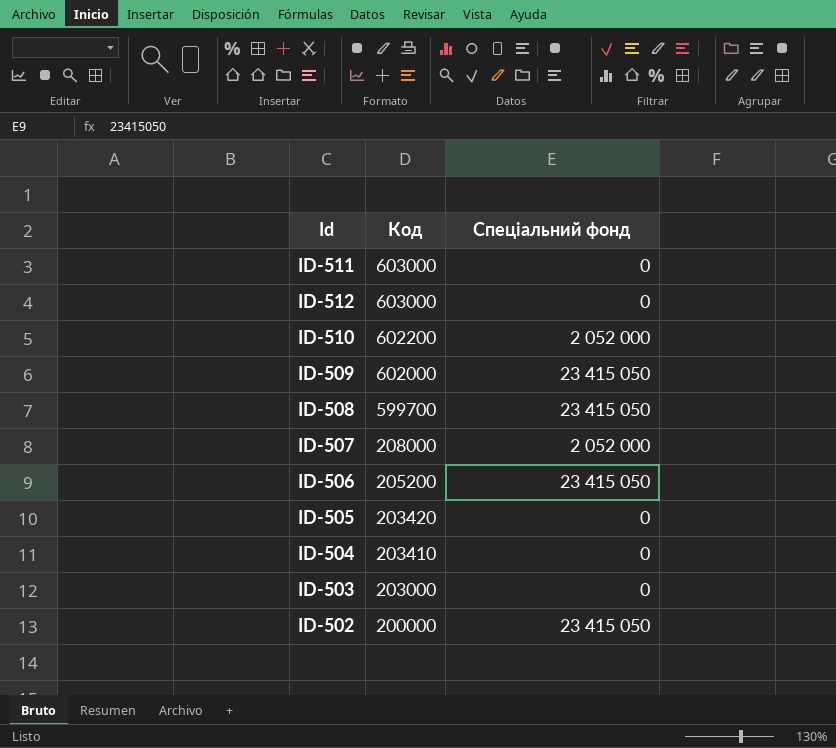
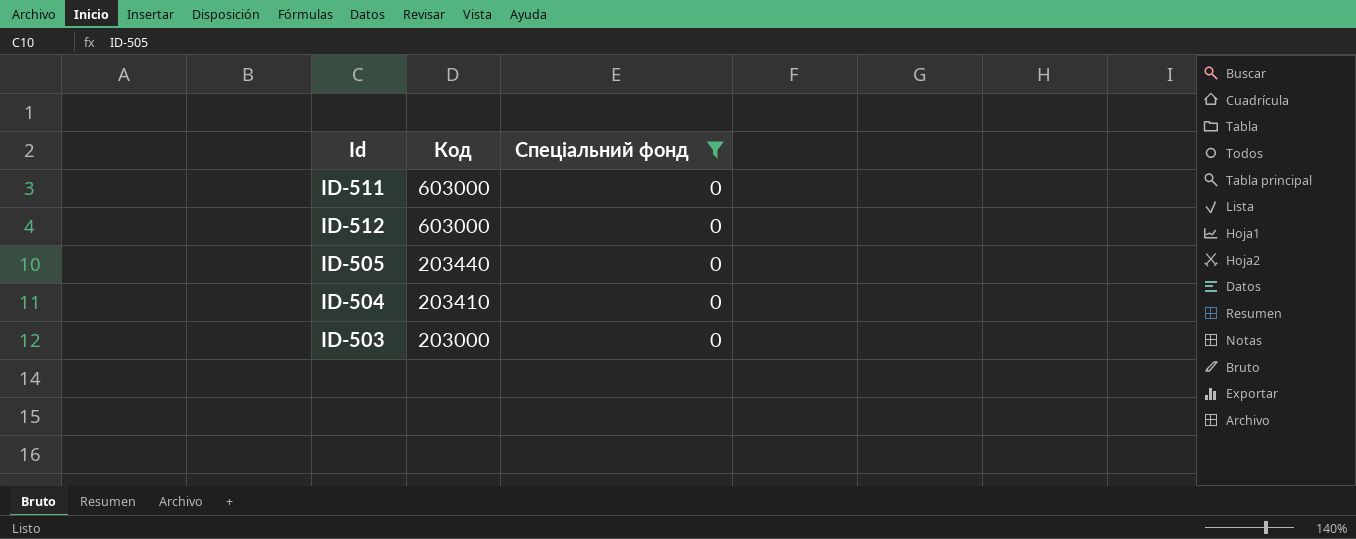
filter: none -> Спеціальний фонд = 0
ID-505 | Код: 203420 -> 203440

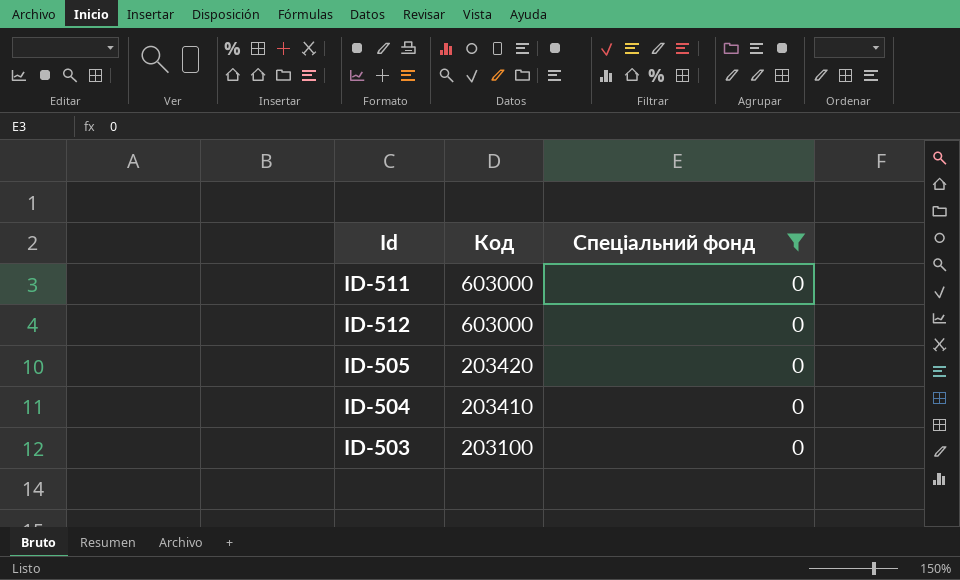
ID-505 | Код: 203440 -> 203420
ID-503 | Код: 203000 -> 203100

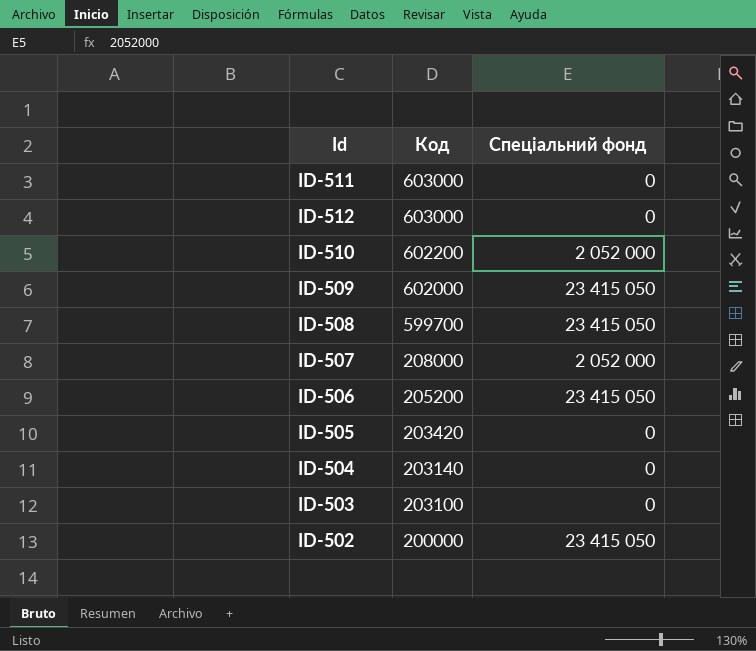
filter: Спеціальний фонд = 0 -> none
ID-504 | Код: 203410 -> 203140

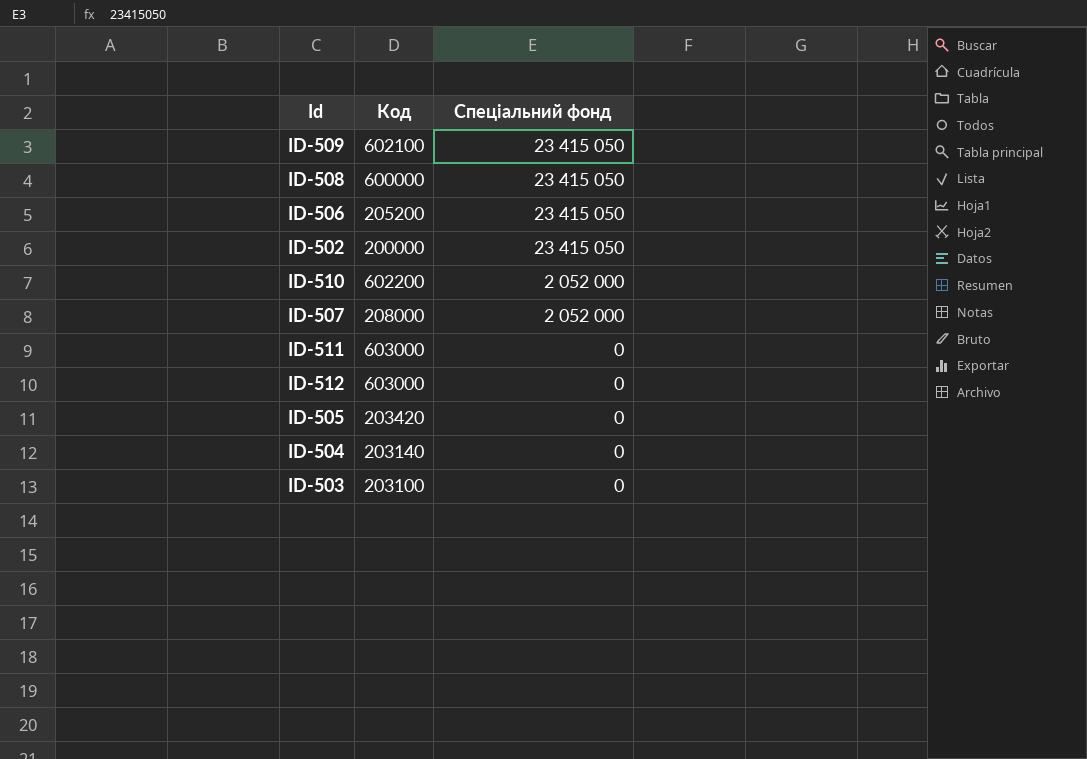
row order: Код descending -> Спеціальний фонд descending
ID-509 | Код: 602000 -> 602100
ID-508 | Код: 599700 -> 600000

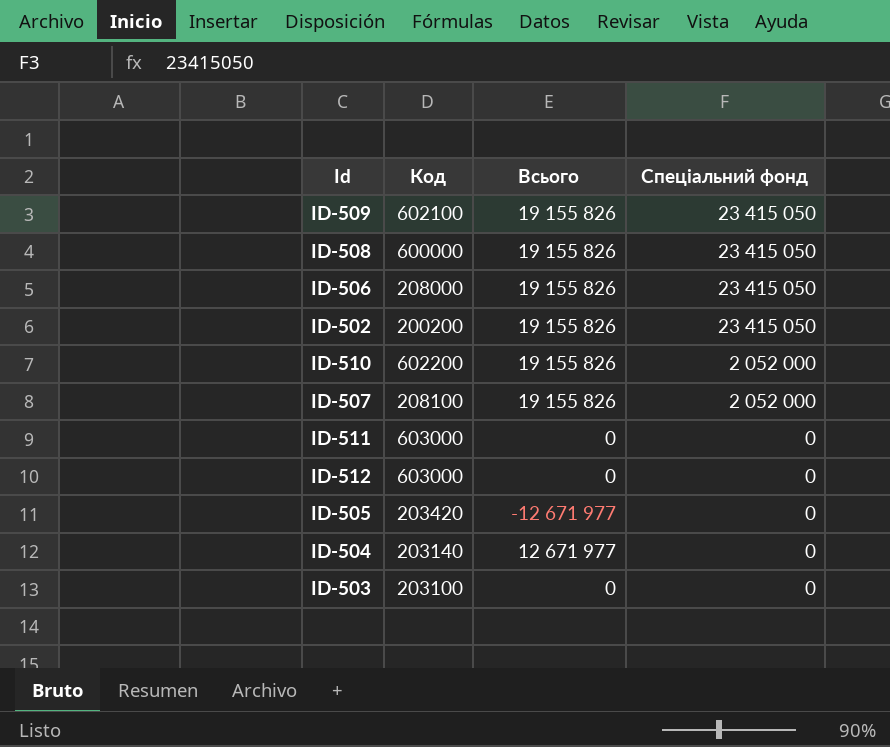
column Всього | position: none -> 3
ID-506 | Код: 205200 -> 208000
ID-502 | Код: 200000 -> 200200
ID-507 | Код: 208000 -> 208100

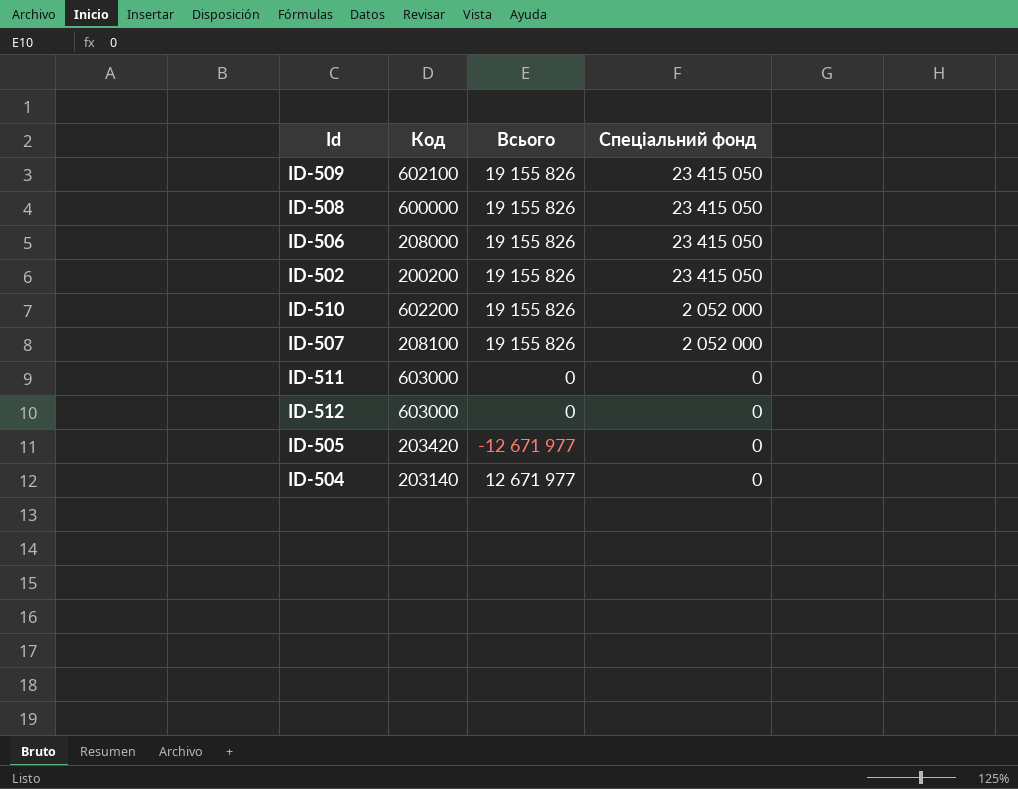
row ID-503: 203100 | 0 | 0 -> none

